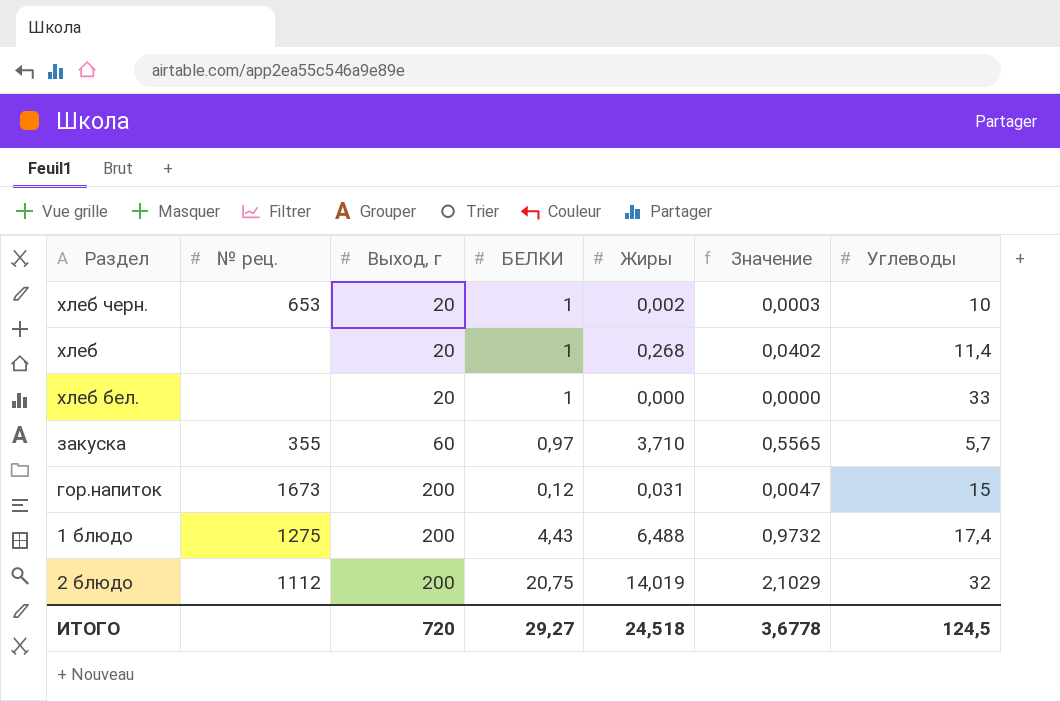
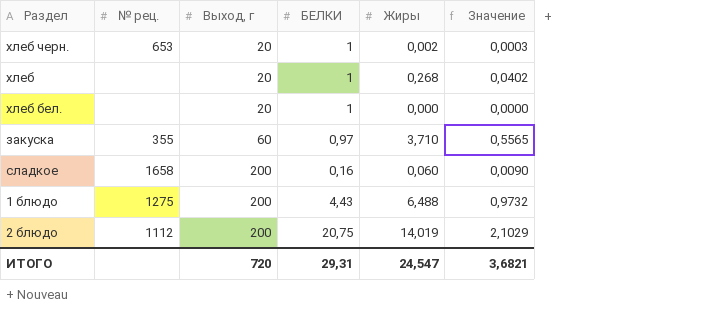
column Углеводы | position: 7 -> none
row гор.напиток: 1673 | 200 | 0,12 | 0,031 | 0,0047 | 15 -> none
row сладкое: none -> 1658 | 200 | 0,16 | 0,060 | 0,0090
ИТОГО | БЕЛКИ: 29,27 -> 29,31
ИТОГО | Жиры: 24,518 -> 24,547
ИТОГО | Значение: 3,6778 -> 3,6821

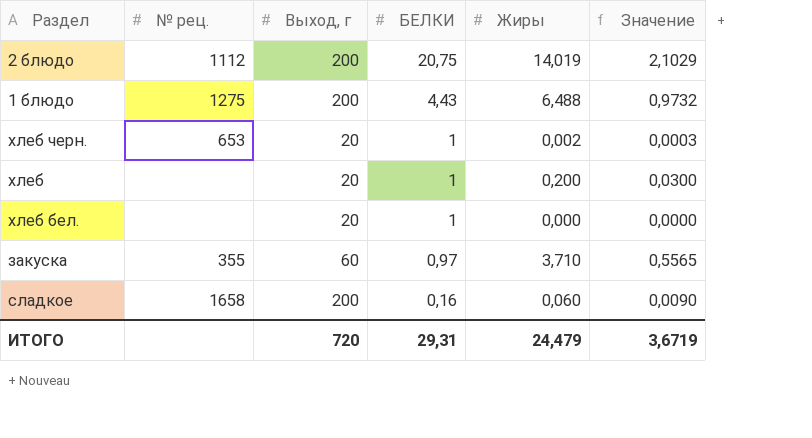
row order: Выход, г ascending -> БЕЛКИ descending
хлеб | Жиры: 0,268 -> 0,200
хлеб | Значение: 0,0402 -> 0,0300
ИТОГО | Жиры: 24,547 -> 24,479
ИТОГО | Значение: 3,6821 -> 3,6719

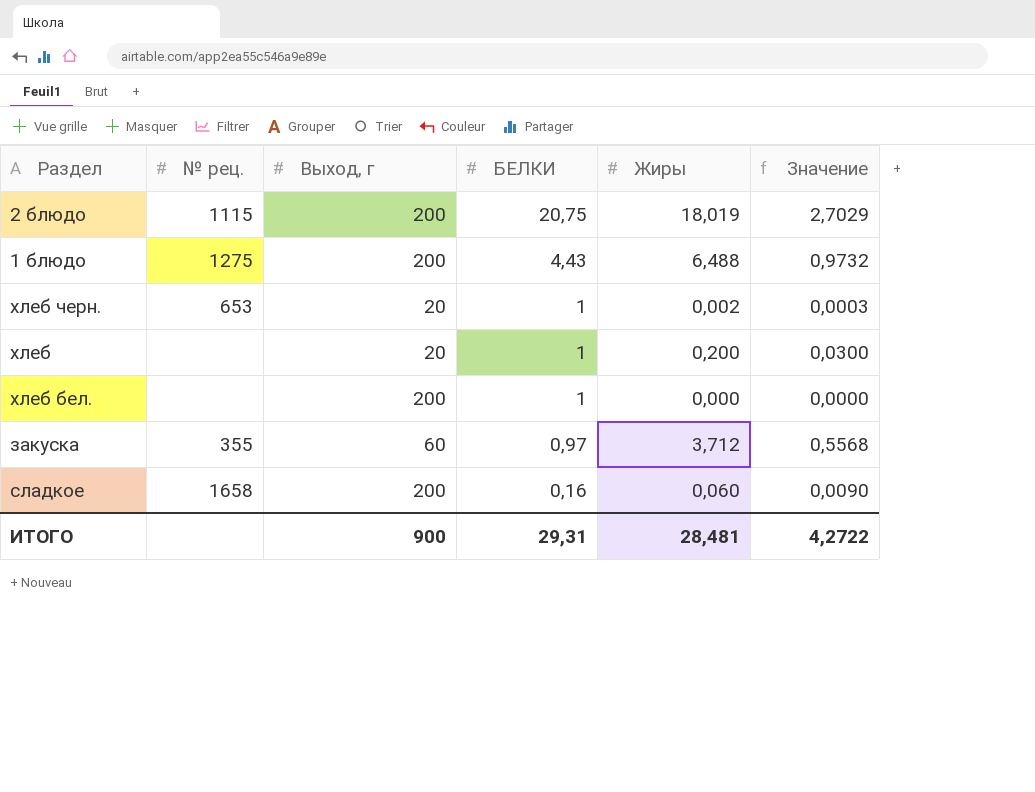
2 блюдо | № рец.: 1112 -> 1115
2 блюдо | Жиры: 14,019 -> 18,019
2 блюдо | Значение: 2,1029 -> 2,7029
хлеб бел. | Выход, г: 20 -> 200
закуска | Жиры: 3,710 -> 3,712
закуска | Значение: 0,5565 -> 0,5568
ИТОГО | Выход, г: 720 -> 900
ИТОГО | Жиры: 24,479 -> 28,481
ИТОГО | Значение: 3,6719 -> 4,2722

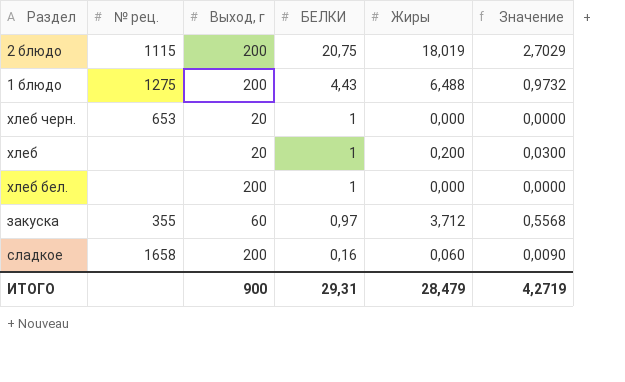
хлеб черн. | Жиры: 0,002 -> 0,000
хлеб черн. | Значение: 0,0003 -> 0,0000
ИТОГО | Жиры: 28,481 -> 28,479
ИТОГО | Значение: 4,2722 -> 4,2719

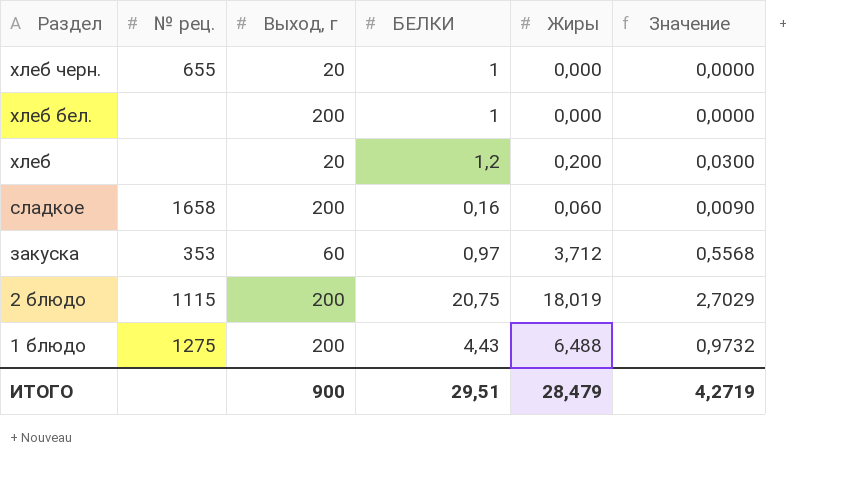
row order: БЕЛКИ descending -> Раздел descending
хлеб черн. | № рец.: 653 -> 655
хлеб | БЕЛКИ: 1 -> 1,2
закуска | № рец.: 355 -> 353
ИТОГО | БЕЛКИ: 29,31 -> 29,51

